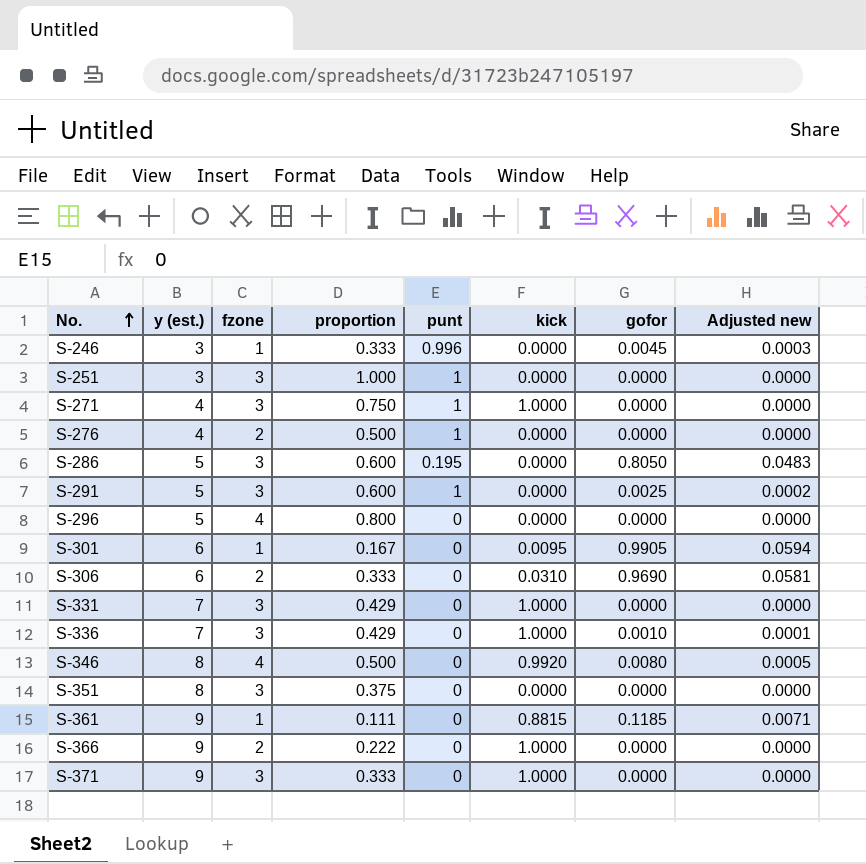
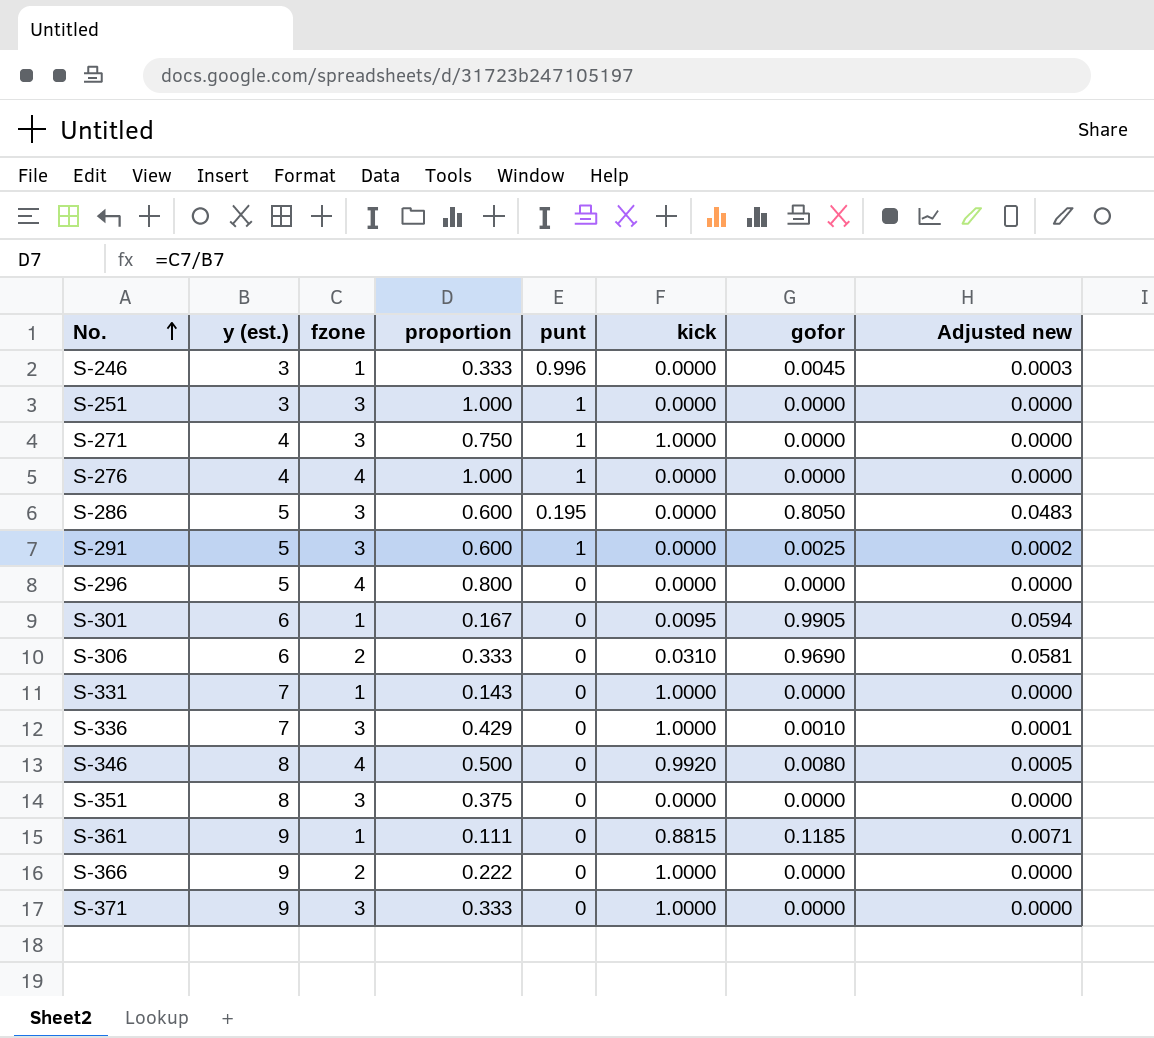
S-276 | fzone: 2 -> 4
S-276 | proportion: 0.500 -> 1.000
S-331 | fzone: 3 -> 1
S-331 | proportion: 0.429 -> 0.143

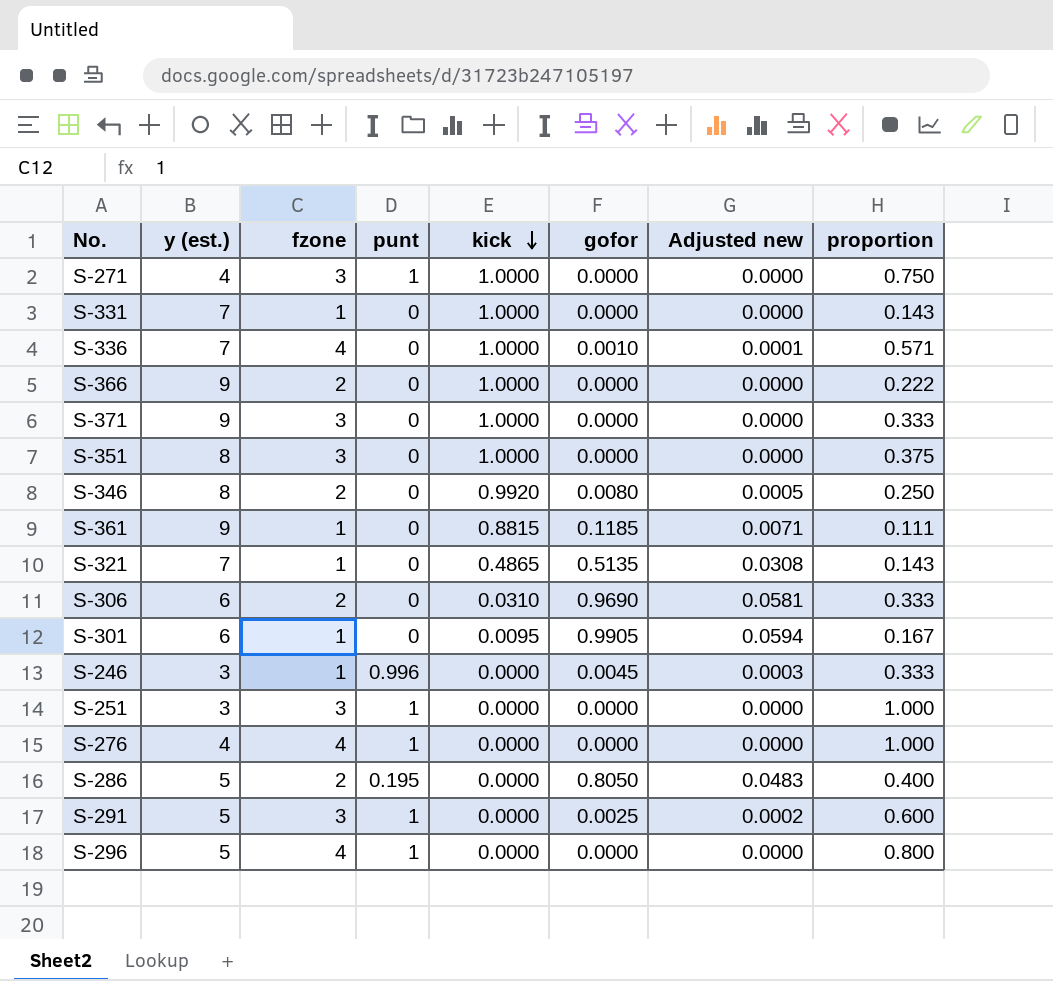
row order: No. ascending -> kick descending
column proportion | position: 4 -> 8
S-336 | fzone: 3 -> 4
S-336 | proportion: 0.429 -> 0.571
S-351 | kick: 0.0000 -> 1.0000
S-346 | fzone: 4 -> 2
S-346 | proportion: 0.500 -> 0.250
row S-321: none -> 7 | 1 | 0 | 0.4865 | 0.5135 | 0.0308 | 0.143
S-286 | fzone: 3 -> 2
S-286 | proportion: 0.600 -> 0.400
S-296 | punt: 0 -> 1

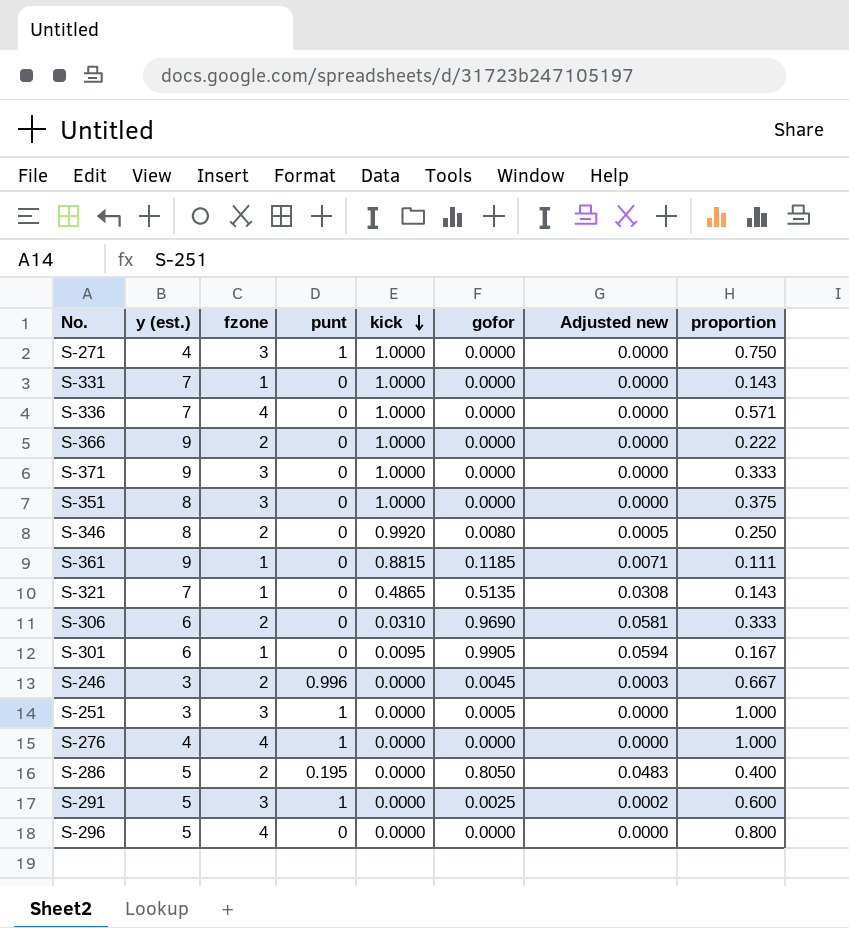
S-336 | gofor: 0.0010 -> 0.0000
S-336 | Adjusted new: 0.0001 -> 0.0000
S-246 | fzone: 1 -> 2
S-246 | proportion: 0.333 -> 0.667
S-251 | gofor: 0.0000 -> 0.0005
S-296 | punt: 1 -> 0

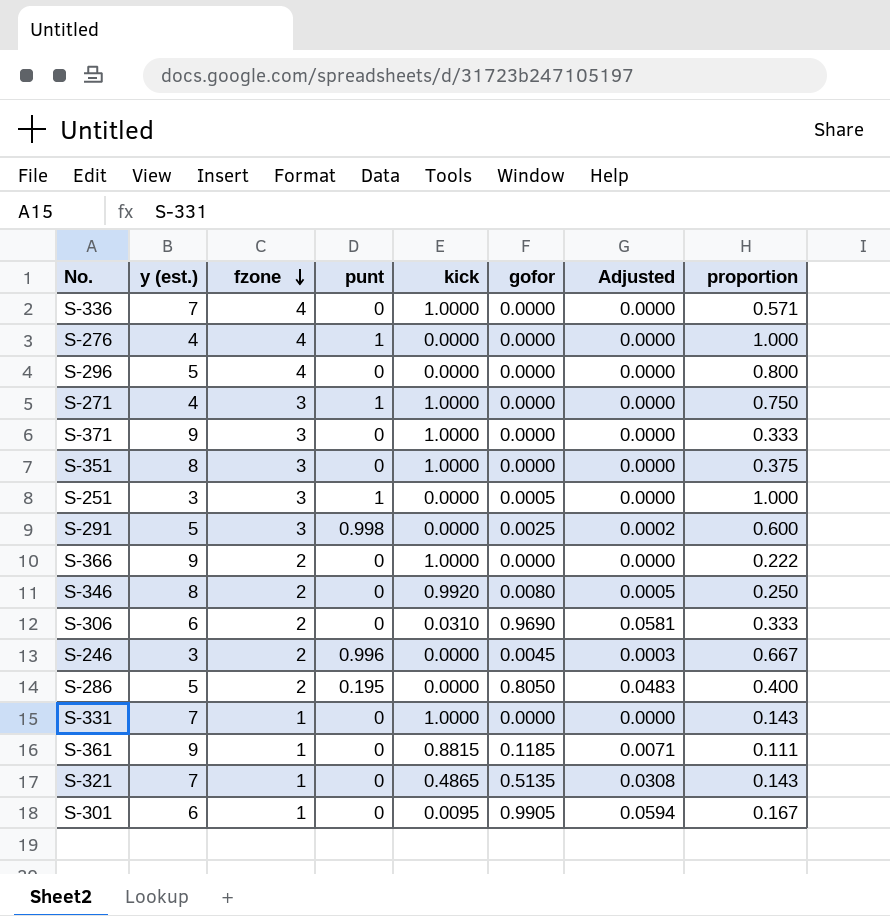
row order: kick descending -> fzone descending
column name: Adjusted new -> Adjusted
S-291 | punt: 1 -> 0.998

